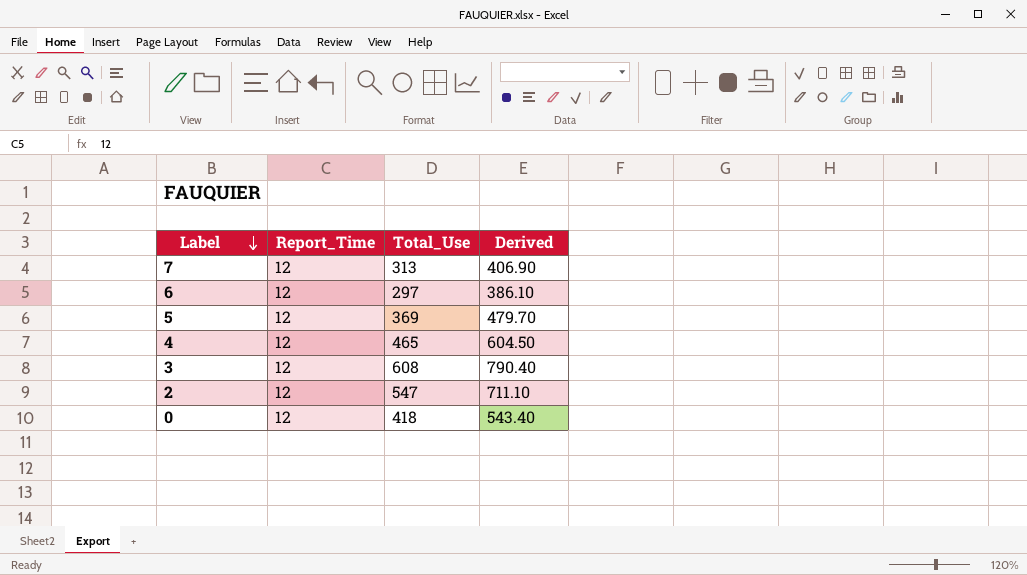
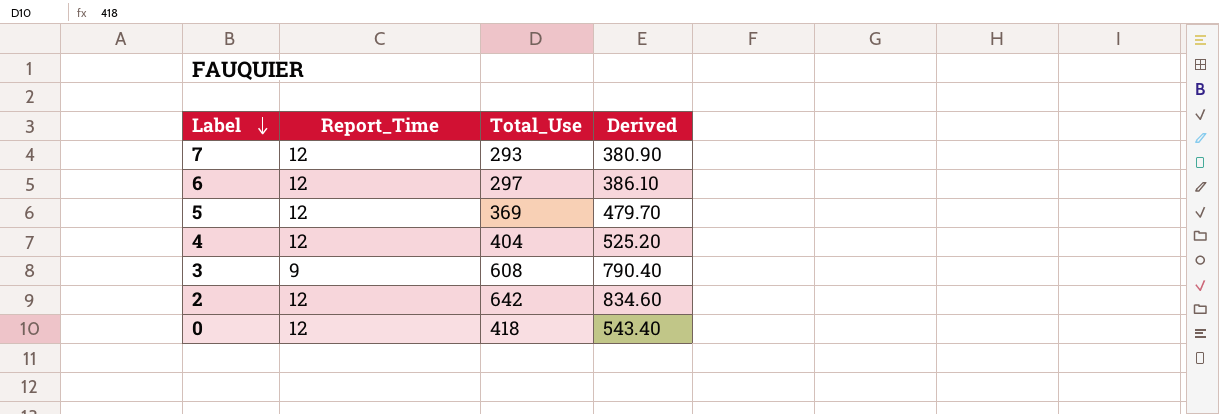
7 | Total_Use: 313 -> 293
7 | Derived: 406.90 -> 380.90
4 | Total_Use: 465 -> 404
4 | Derived: 604.50 -> 525.20
3 | Report_Time: 12 -> 9
2 | Total_Use: 547 -> 642
2 | Derived: 711.10 -> 834.60

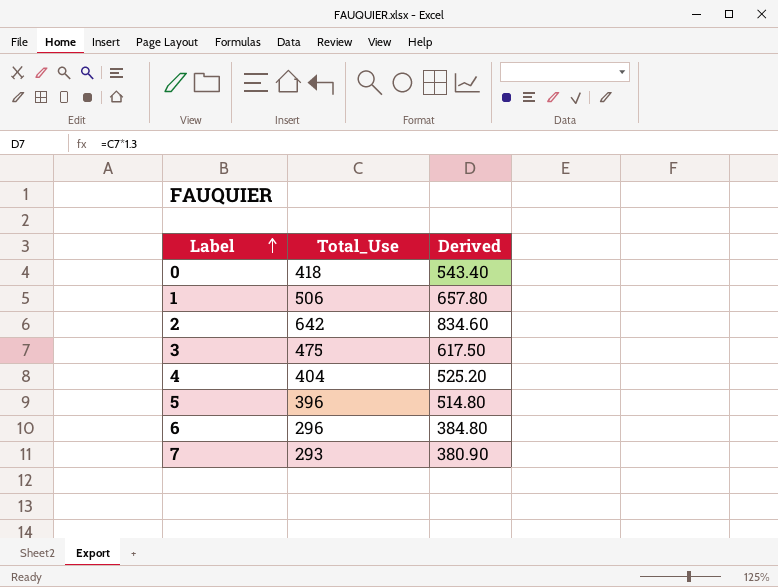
row order: Label descending -> Label ascending
column Report_Time | position: 2 -> none
row 1: none -> 506 | 657.80
3 | Total_Use: 608 -> 475
3 | Derived: 790.40 -> 617.50
5 | Total_Use: 369 -> 396
5 | Derived: 479.70 -> 514.80
6 | Total_Use: 297 -> 296
6 | Derived: 386.10 -> 384.80

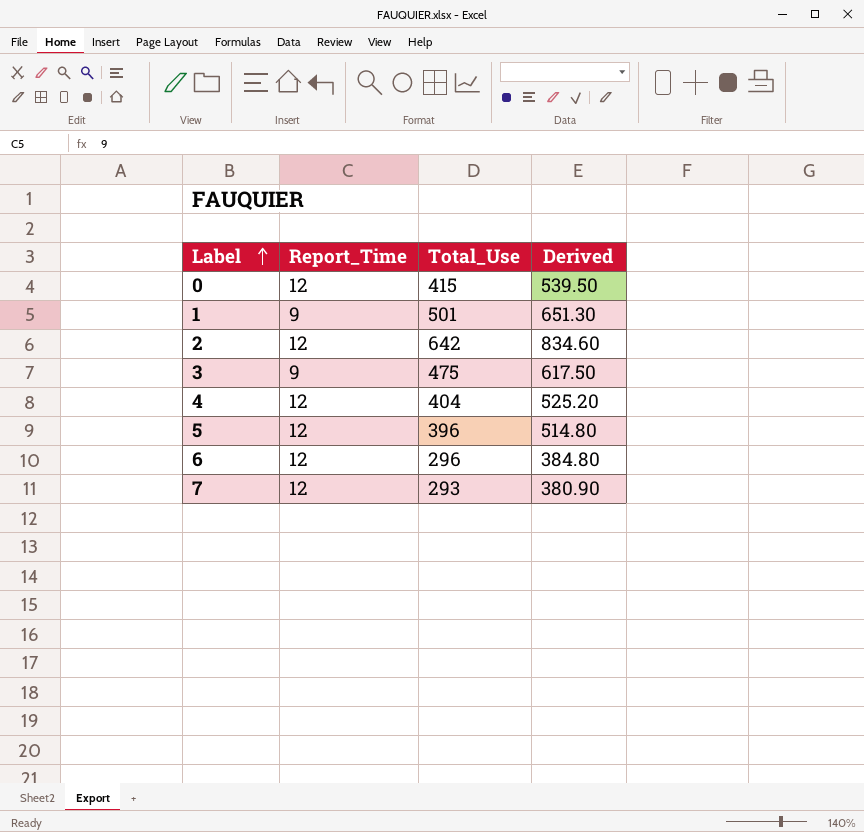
column Report_Time | position: none -> 2
0 | Total_Use: 418 -> 415
0 | Derived: 543.40 -> 539.50
1 | Total_Use: 506 -> 501
1 | Derived: 657.80 -> 651.30

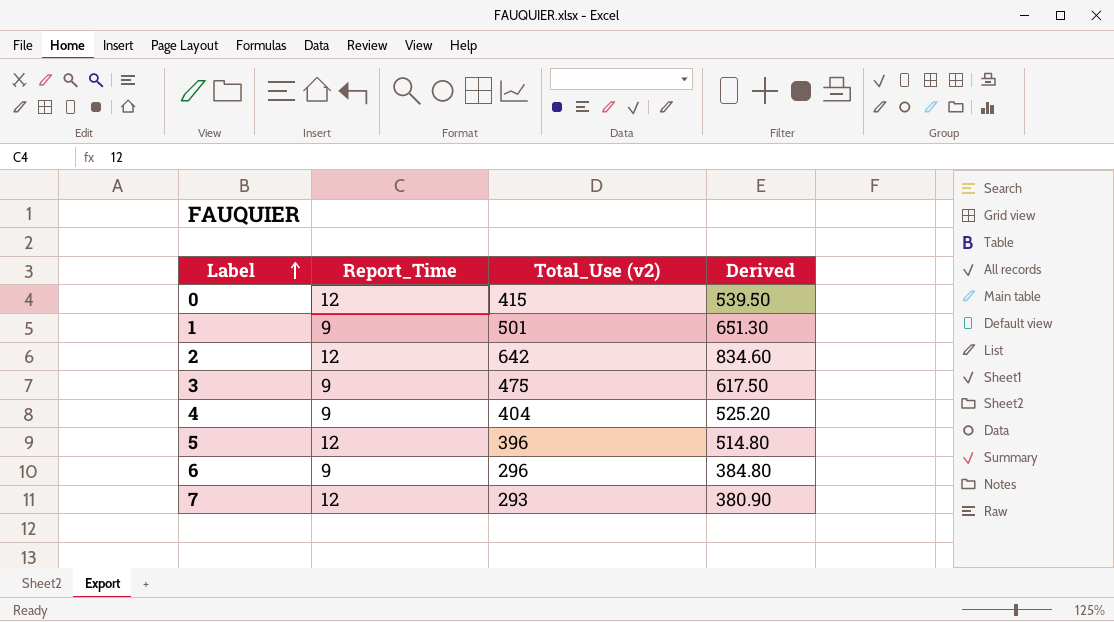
column name: Total_Use -> Total_Use (v2)
4 | Report_Time: 12 -> 9
6 | Report_Time: 12 -> 9

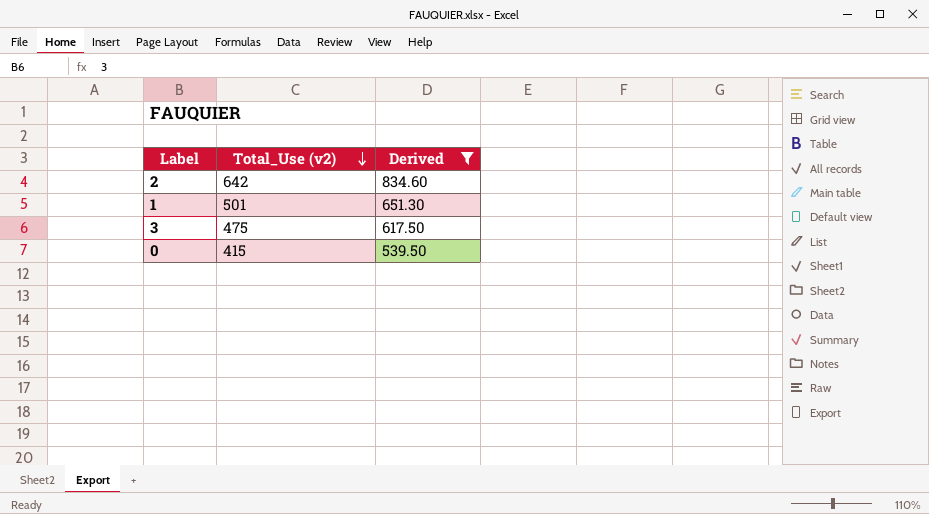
filter: none -> Derived >= 539.50
row order: Label ascending -> Total_Use (v2) descending
column Report_Time | position: 2 -> none

